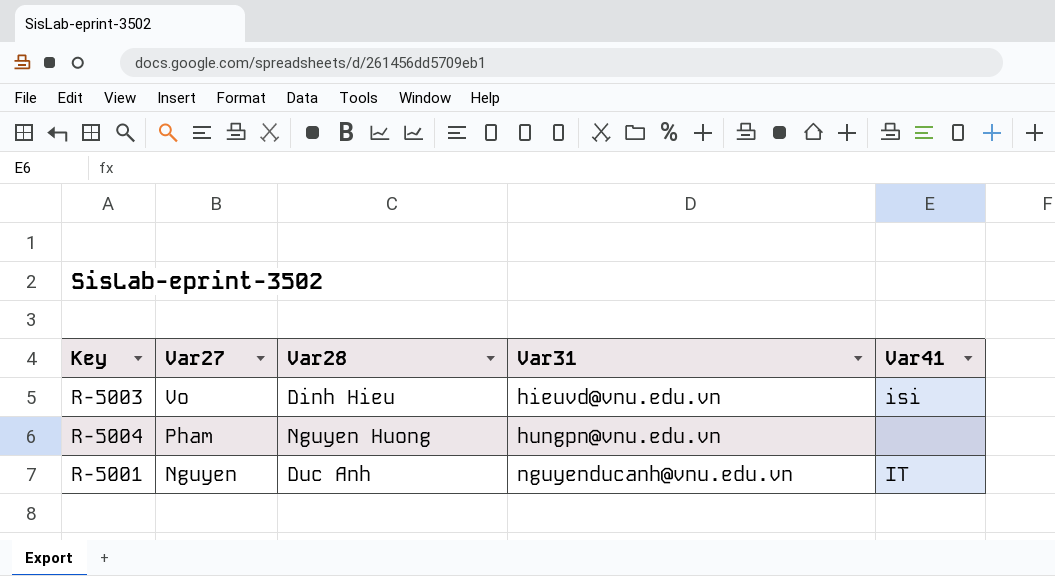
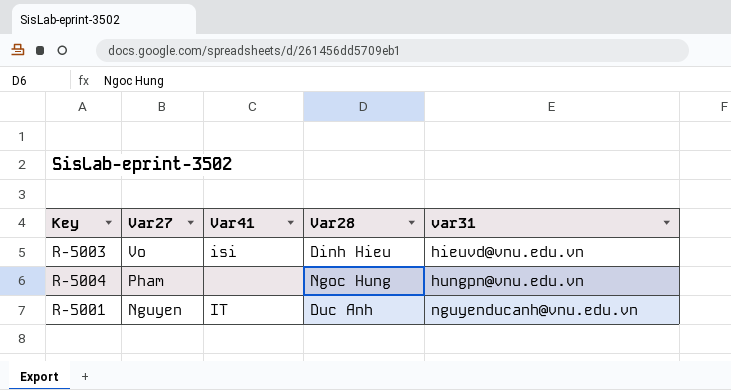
column Var41 | position: 5 -> 3
column name: Var31 -> var31
R-5004 | Var28: Nguyen Huong -> Ngoc Hung

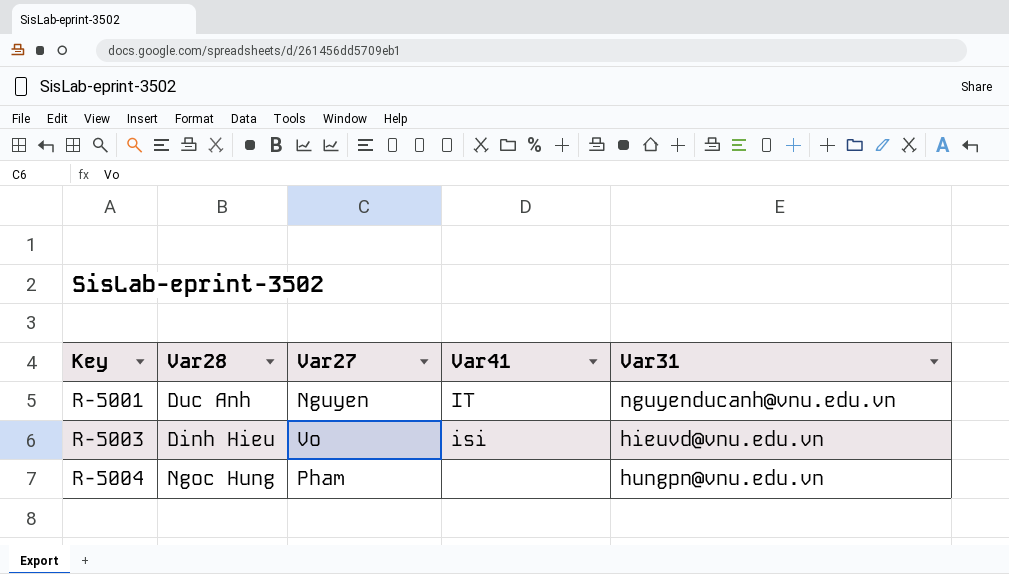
row order: Var27 descending -> Key ascending
column Var28 | position: 4 -> 2
column name: var31 -> Var31

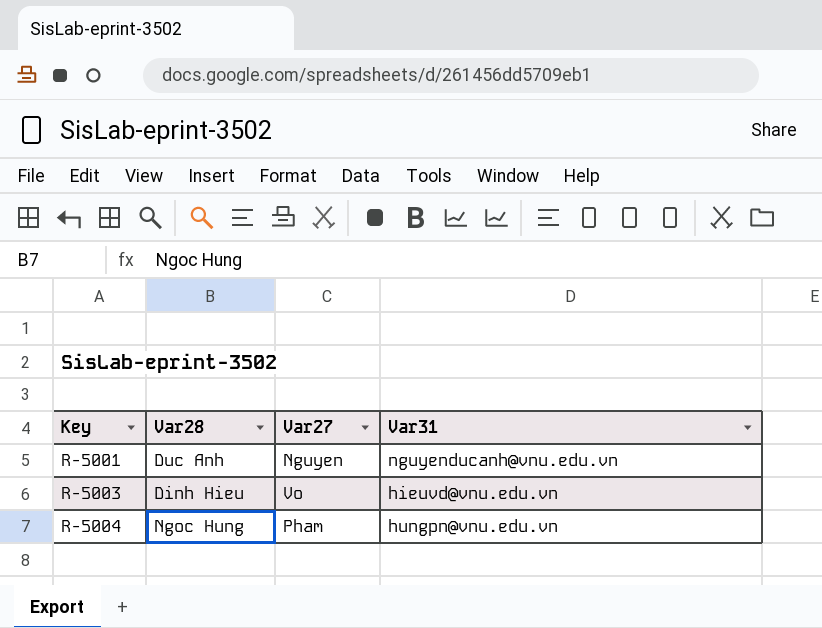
column Var41 | position: 4 -> none

